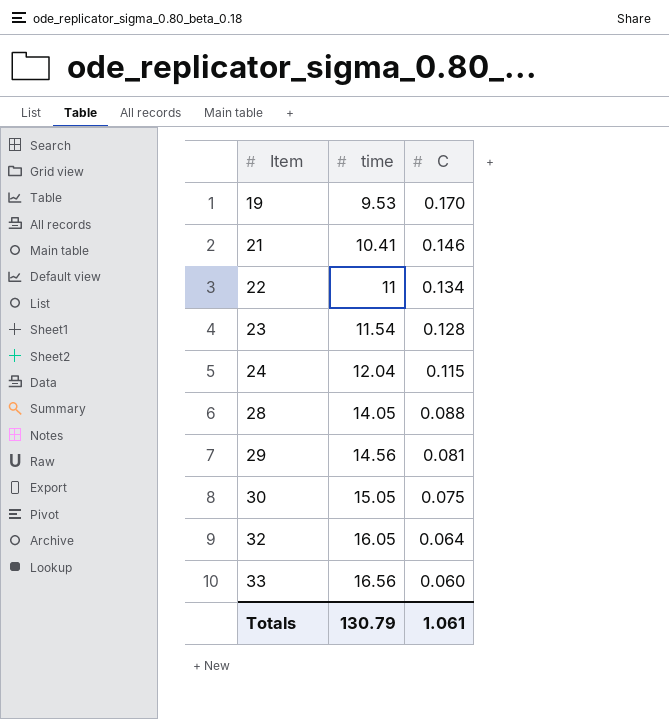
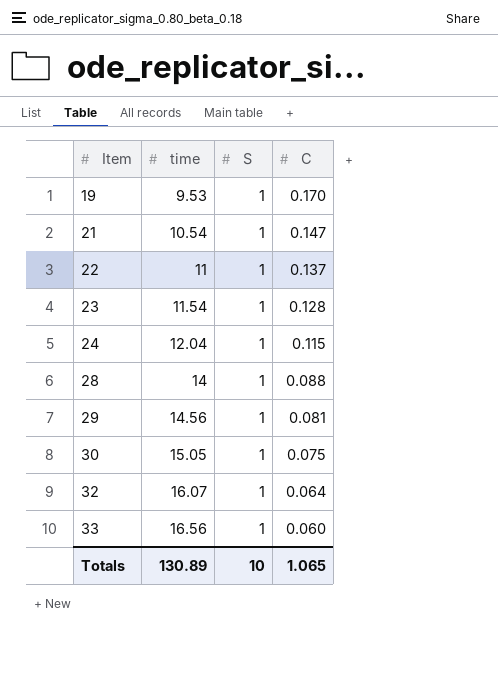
column S | position: none -> 3
21 | time: 10.41 -> 10.54
21 | C: 0.146 -> 0.147
22 | C: 0.134 -> 0.137
28 | time: 14.05 -> 14
32 | time: 16.05 -> 16.07
Totals | time: 130.79 -> 130.89
Totals | C: 1.061 -> 1.065

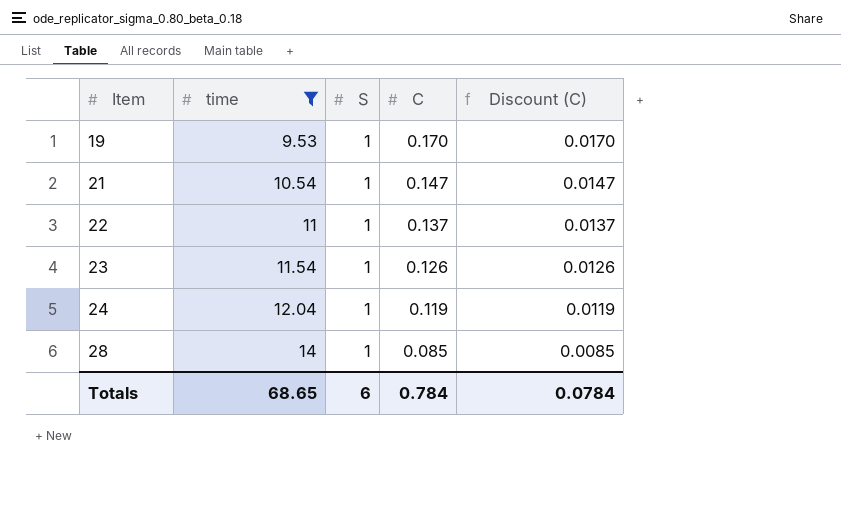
filter: none -> time <= 14
column Discount (C) | formula: none -> [C] * 0.1
23 | C: 0.128 -> 0.126
24 | C: 0.115 -> 0.119
28 | C: 0.088 -> 0.085
Totals | time: 130.89 -> 68.65
Totals | S: 10 -> 6
Totals | C: 1.065 -> 0.784

